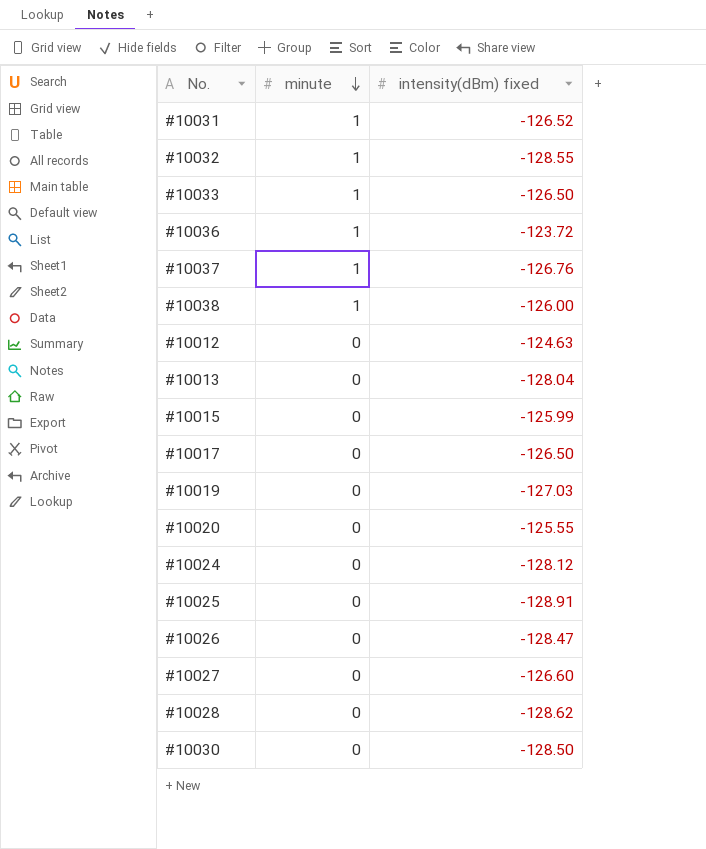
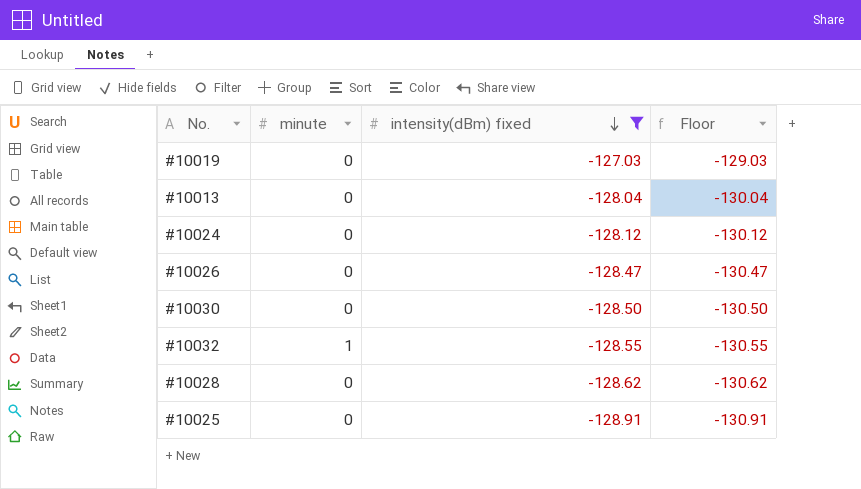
filter: none -> intensity(dBm) fixed <= -127.03
row order: minute descending -> intensity(dBm) fixed descending
column Floor | formula: none -> [intensity(dBm) fixed] - 2

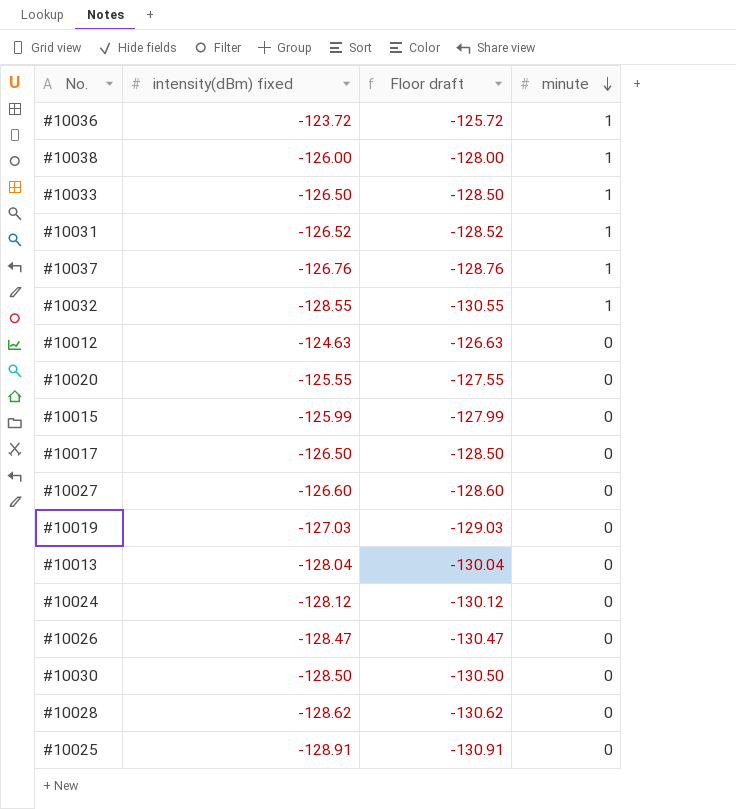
filter: intensity(dBm) fixed <= -127.03 -> none
row order: intensity(dBm) fixed descending -> minute descending
column name: Floor -> Floor draft
column minute | position: 2 -> 4

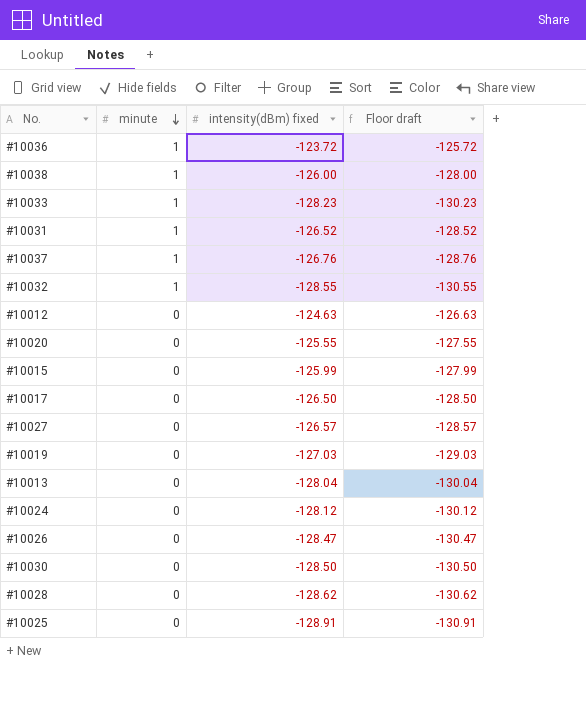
column minute | position: 4 -> 2
#10033 | intensity(dBm) fixed: -126.50 -> -128.23
#10033 | Floor draft: -128.50 -> -130.23
#10027 | intensity(dBm) fixed: -126.60 -> -126.57
#10027 | Floor draft: -128.60 -> -128.57

